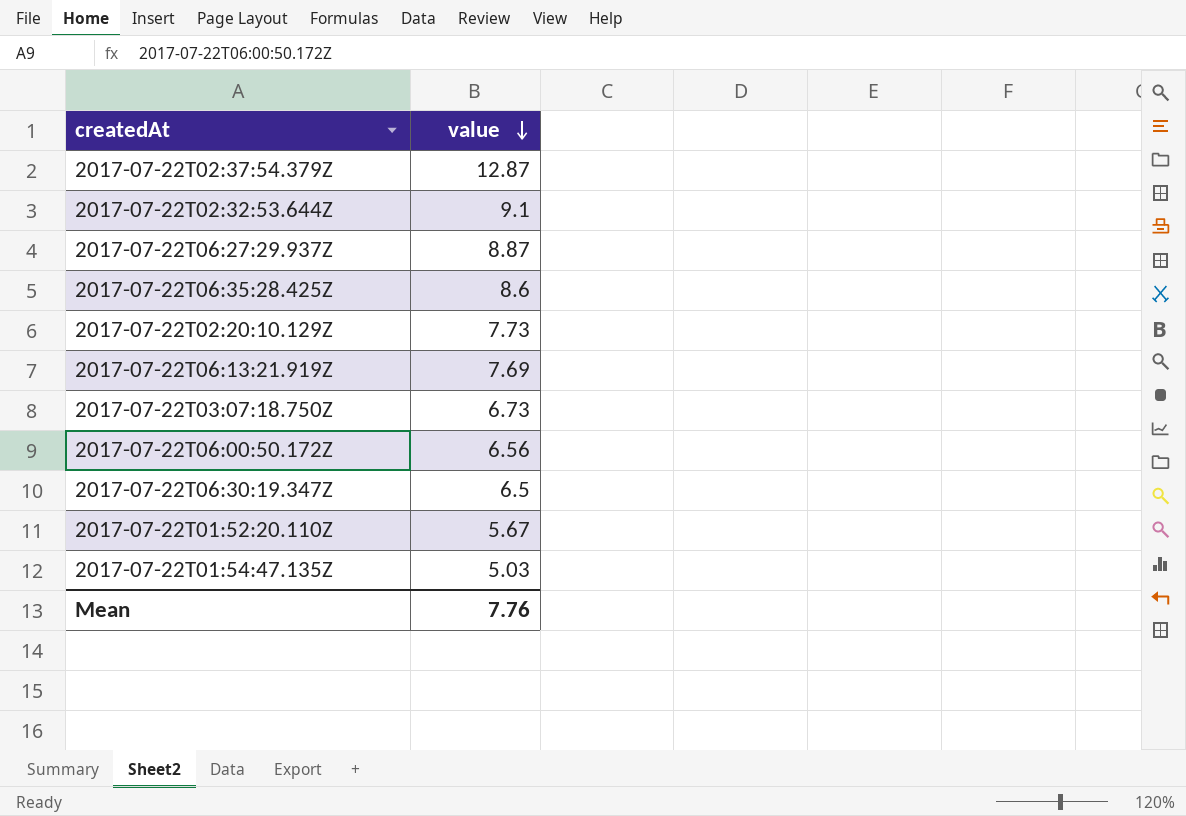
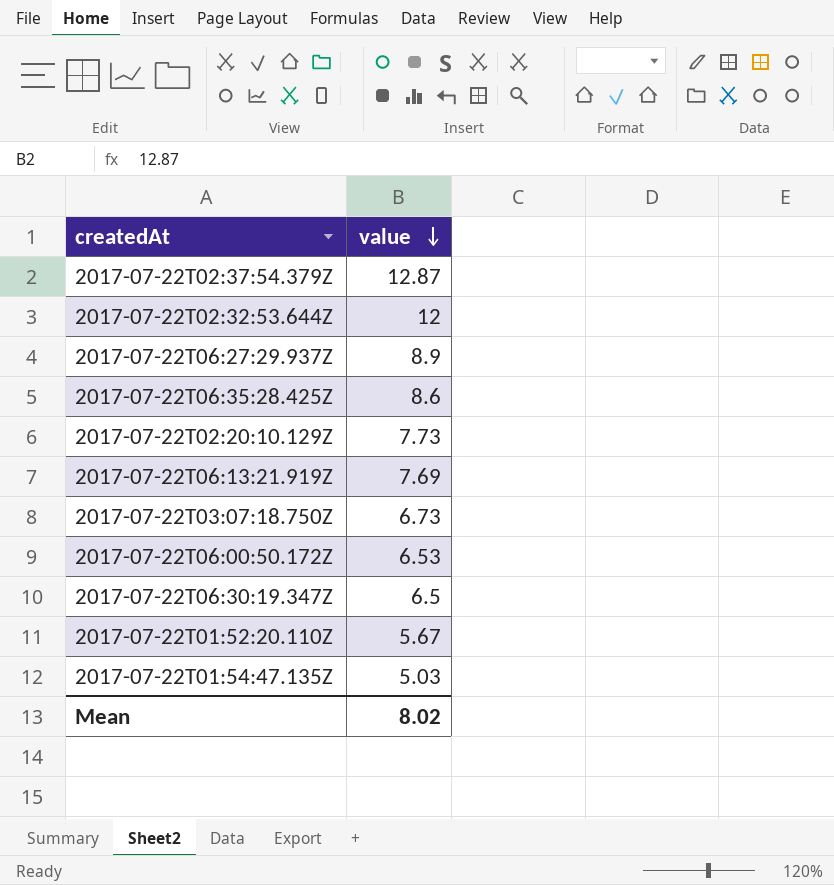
2017-07-22T02:32:53.644Z | value: 9.1 -> 12
2017-07-22T06:27:29.937Z | value: 8.87 -> 8.9
2017-07-22T06:00:50.172Z | value: 6.56 -> 6.53
Mean | value: 7.76 -> 8.02

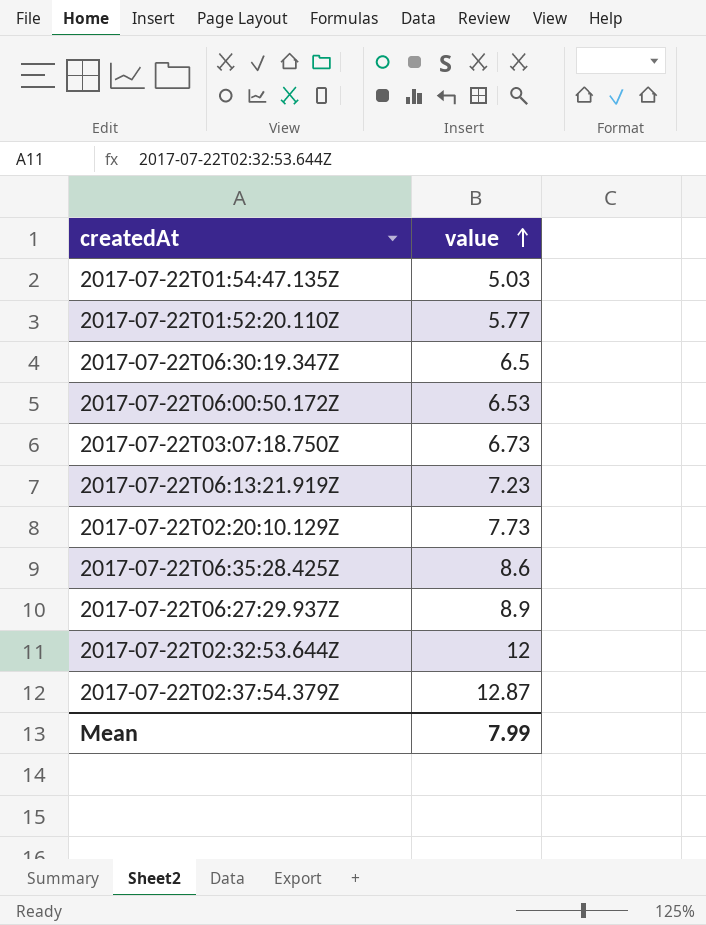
row order: value descending -> value ascending
2017-07-22T01:52:20.110Z | value: 5.67 -> 5.77
2017-07-22T06:13:21.919Z | value: 7.69 -> 7.23
Mean | value: 8.02 -> 7.99

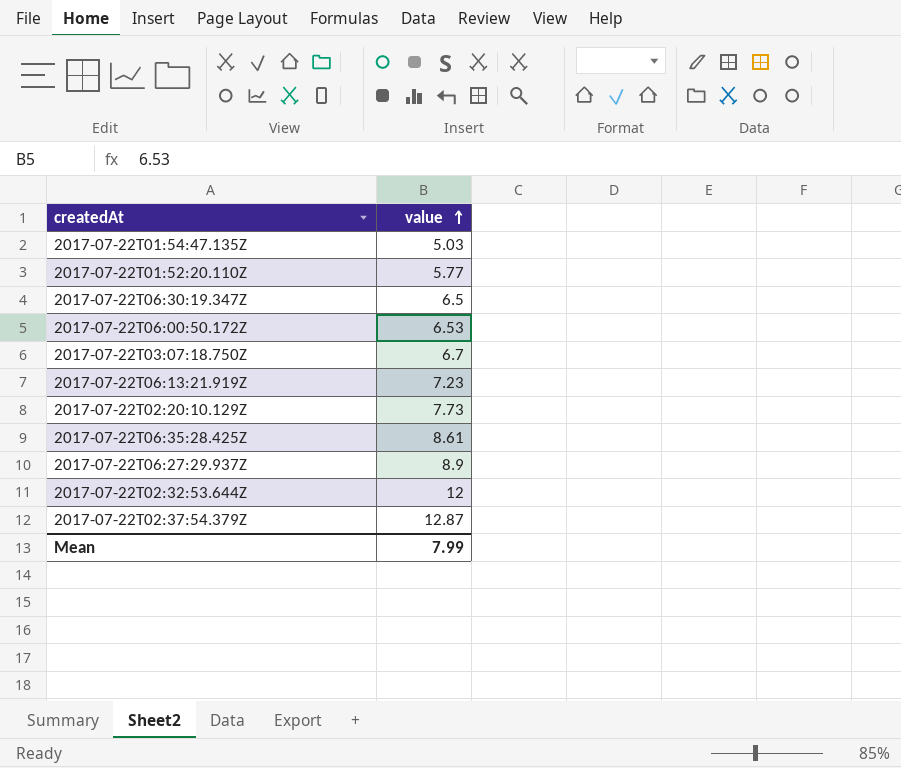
2017-07-22T03:07:18.750Z | value: 6.73 -> 6.7
2017-07-22T06:35:28.425Z | value: 8.6 -> 8.61

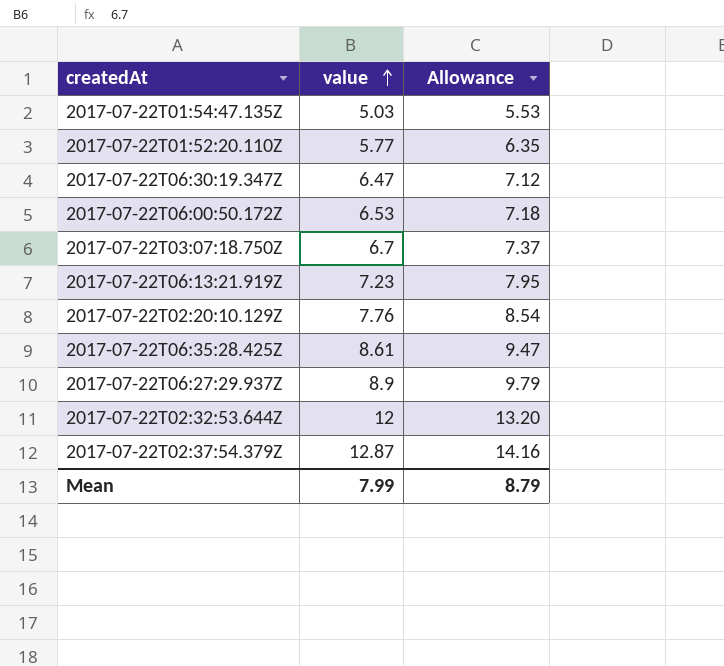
column Allowance | formula: none -> [value] * 1.1
2017-07-22T06:30:19.347Z | value: 6.5 -> 6.47
2017-07-22T02:20:10.129Z | value: 7.73 -> 7.76

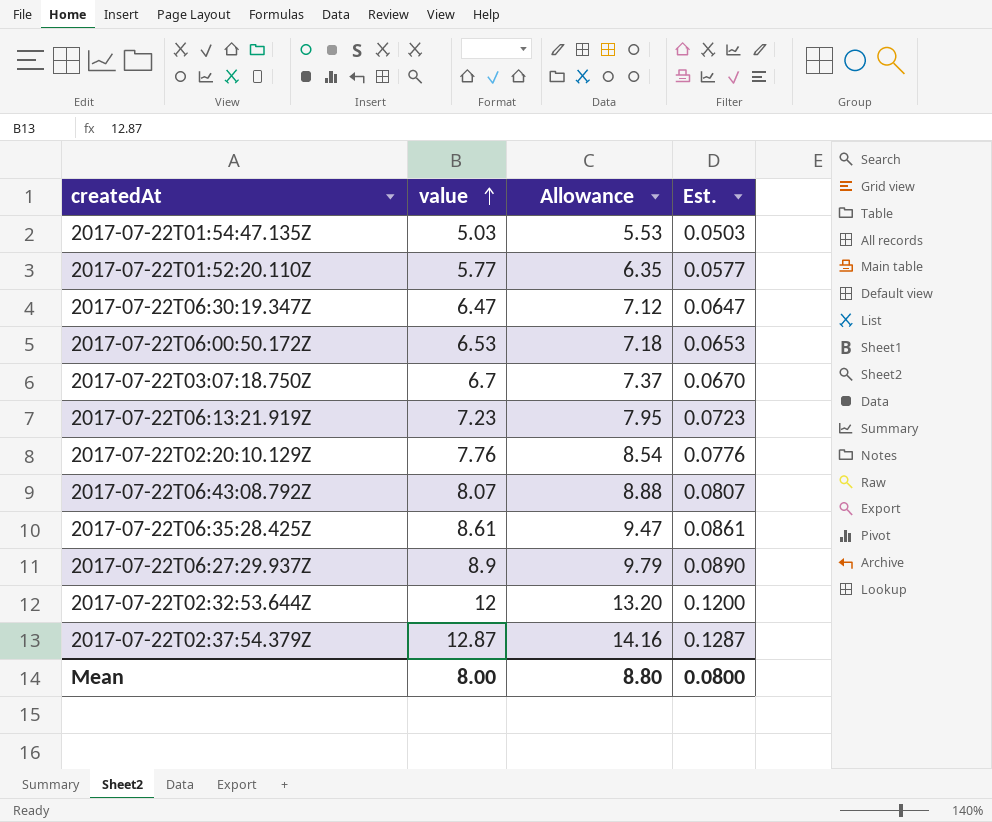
column Est. | formula: none -> [value] * 0.01
row 2017-07-22T06:43:08.792Z: none -> 8.07 | 8.88 | 0.0807
Mean | value: 7.99 -> 8.00
Mean | Allowance: 8.79 -> 8.80

